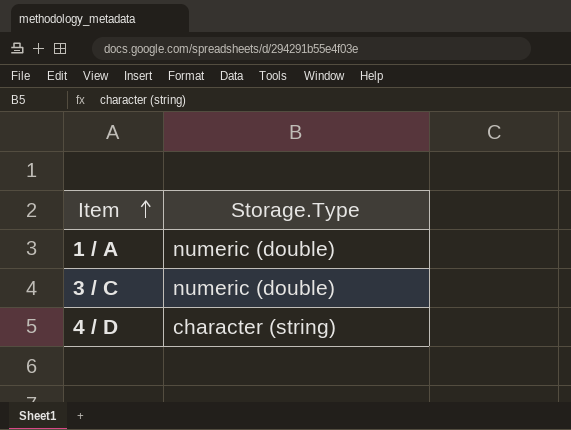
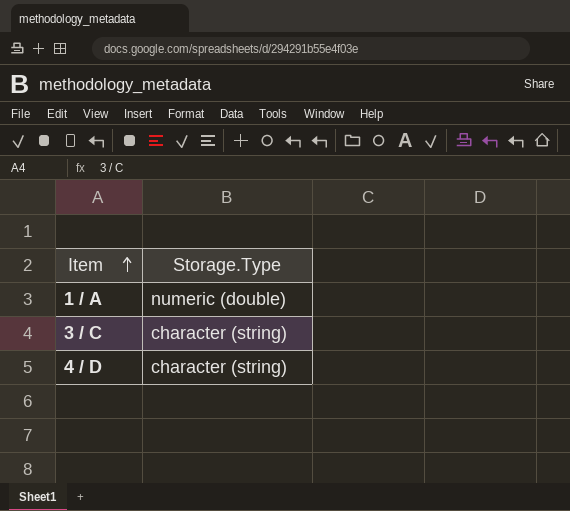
3 / C | Storage.Type: numeric (double) -> character (string)

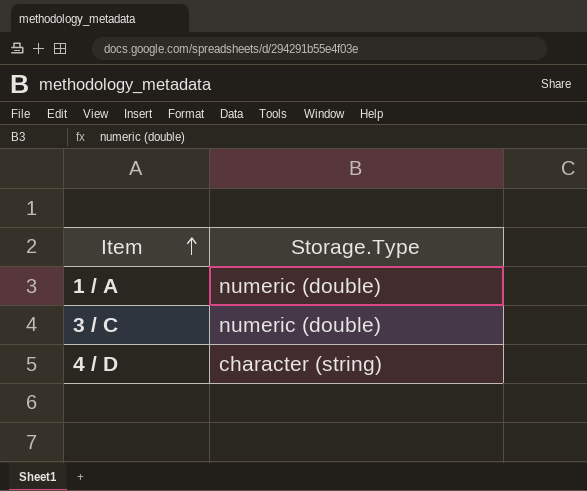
3 / C | Storage.Type: character (string) -> numeric (double)

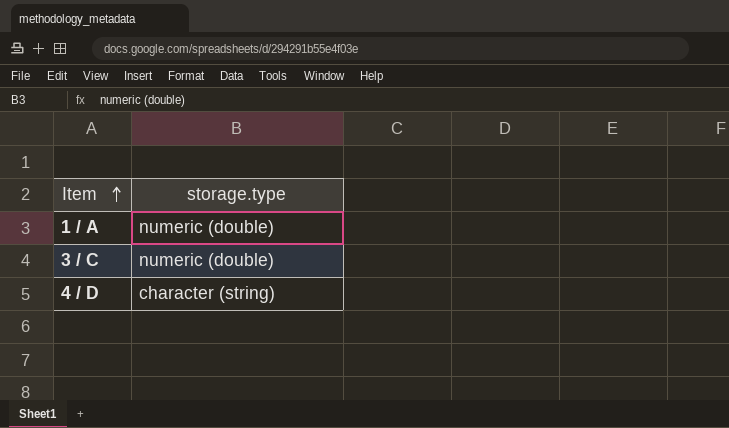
column name: Storage.Type -> storage.type

